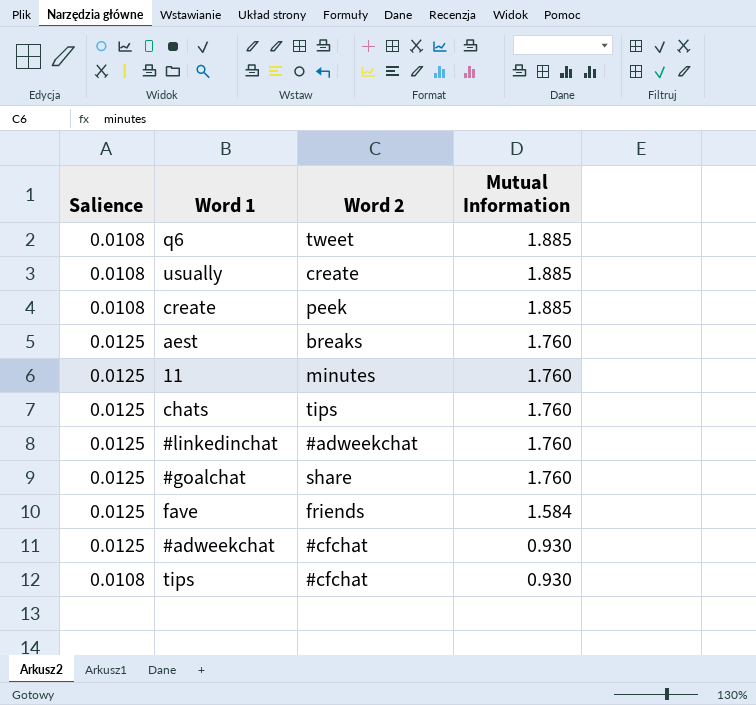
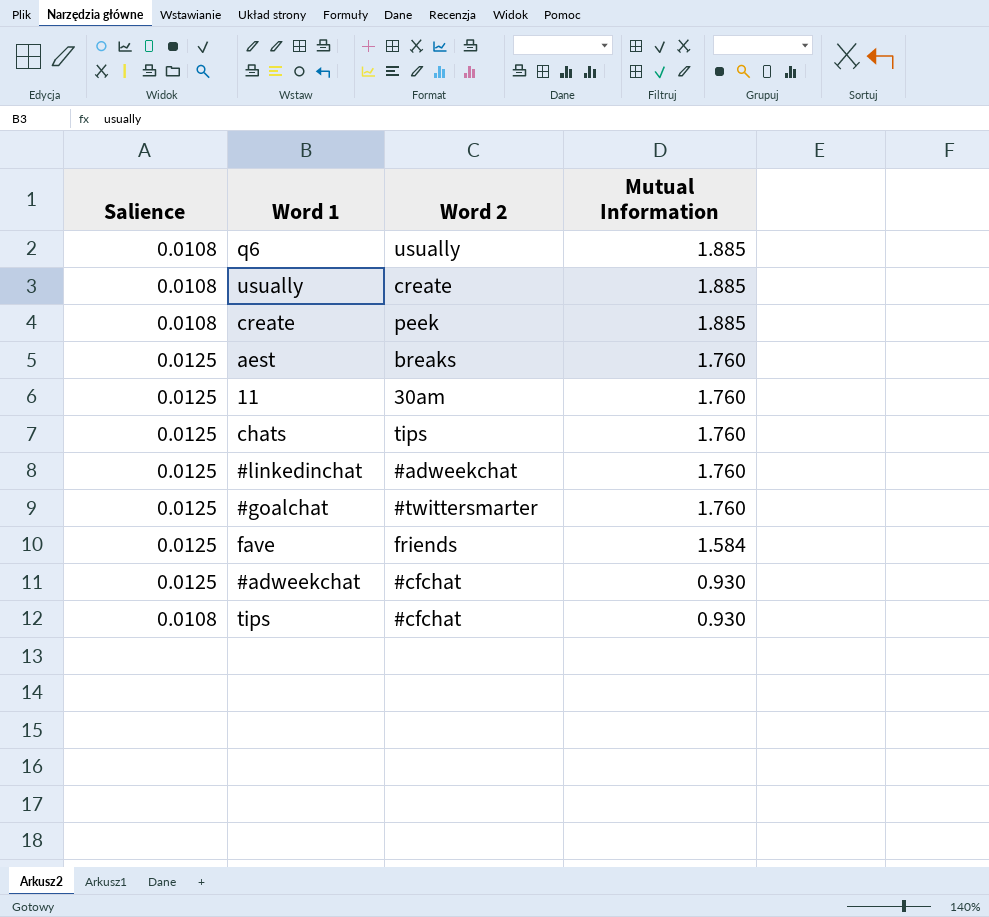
q6 | Word 2: tweet -> usually
11 | Word 2: minutes -> 30am
#goalchat | Word 2: share -> #twittersmarter

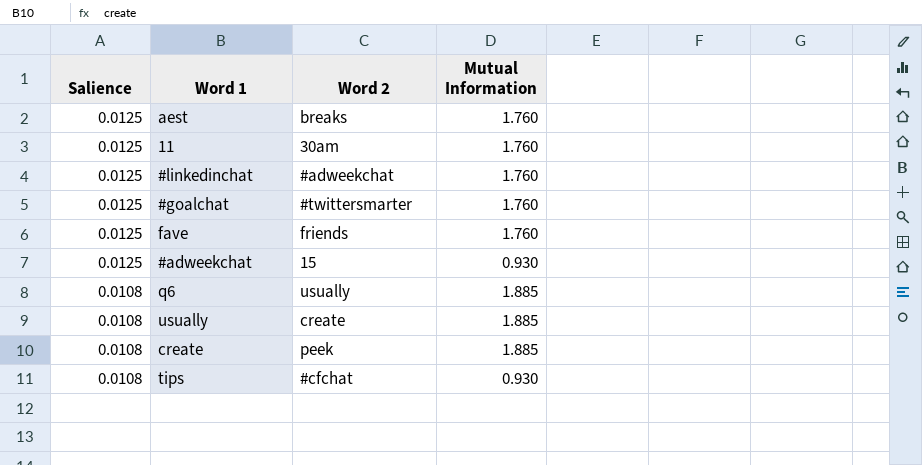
row order: Mutual Information descending -> Salience descending
row chats: 0.0125 | tips | 1.760 -> none
fave | Mutual Information: 1.584 -> 1.760
#adweekchat | Word 2: #cfchat -> 15

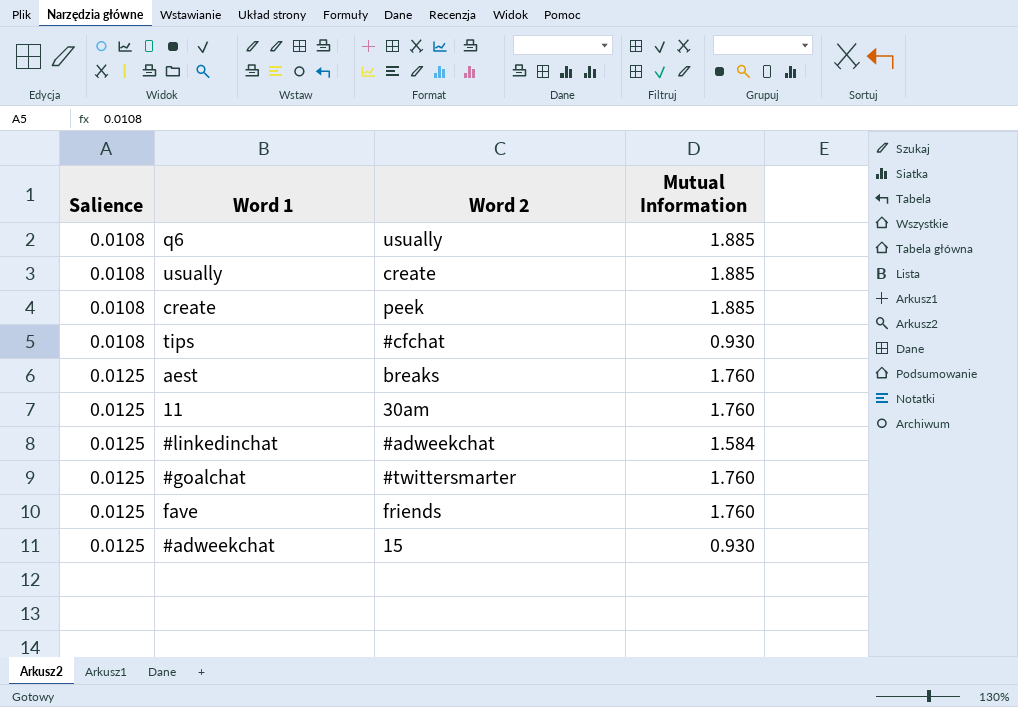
row order: Salience descending -> Salience ascending
#linkedinchat | Mutual Information: 1.760 -> 1.584

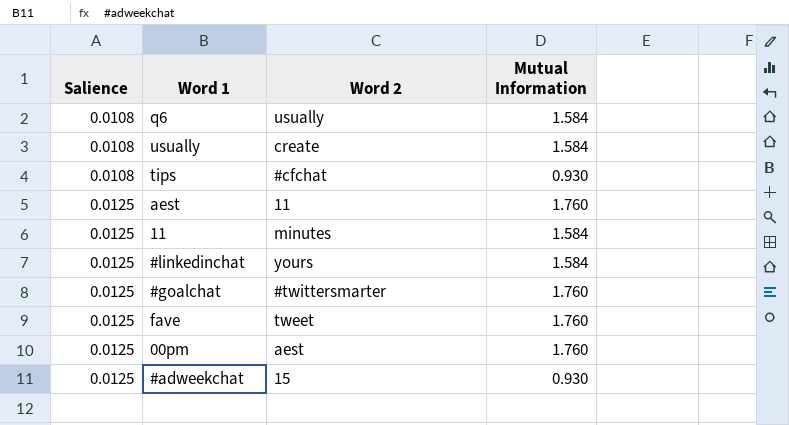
row create: 0.0108 | peek | 1.885 -> none
q6 | Mutual Information: 1.885 -> 1.584
usually | Mutual Information: 1.885 -> 1.584
aest | Word 2: breaks -> 11
11 | Word 2: 30am -> minutes
11 | Mutual Information: 1.760 -> 1.584
#linkedinchat | Word 2: #adweekchat -> yours
fave | Word 2: friends -> tweet
row 00pm: none -> 0.0125 | aest | 1.760

